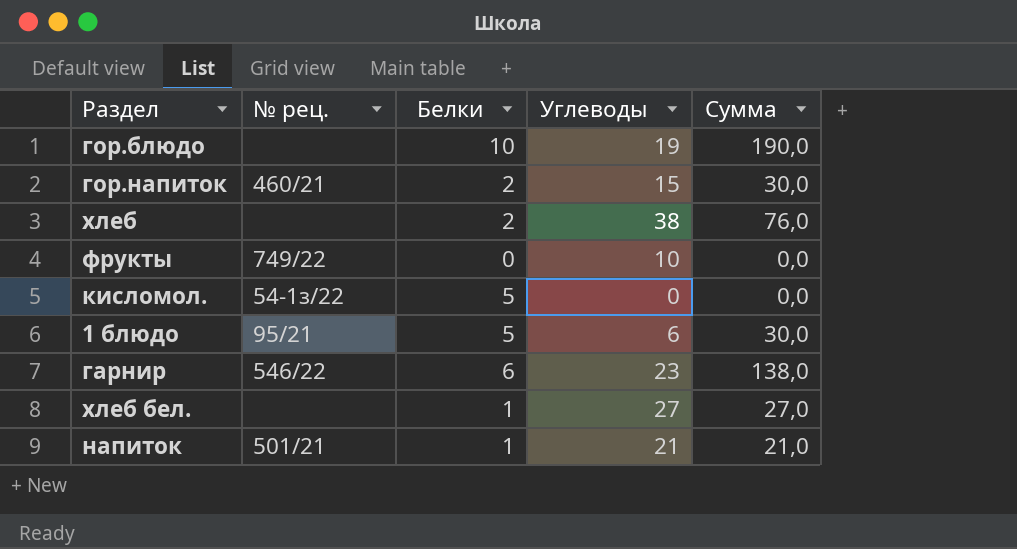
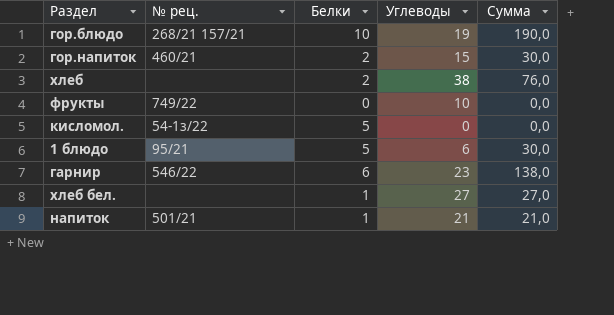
гор.блюдо | № рец.: none -> 268/21 157/21

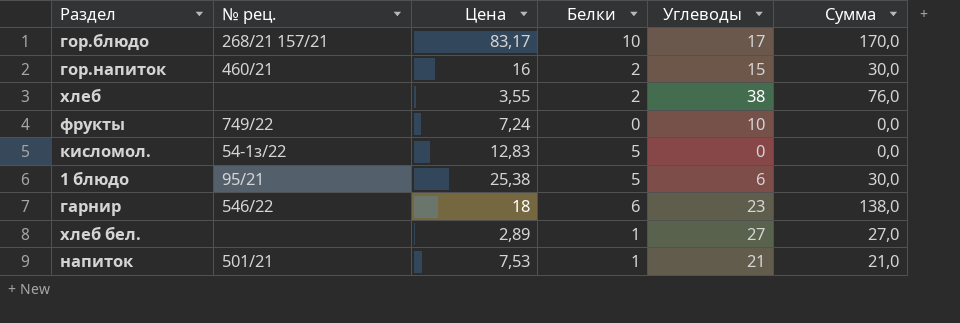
column Цена | position: none -> 3
гор.блюдо | Углеводы: 19 -> 17
гор.блюдо | Сумма: 190,0 -> 170,0

